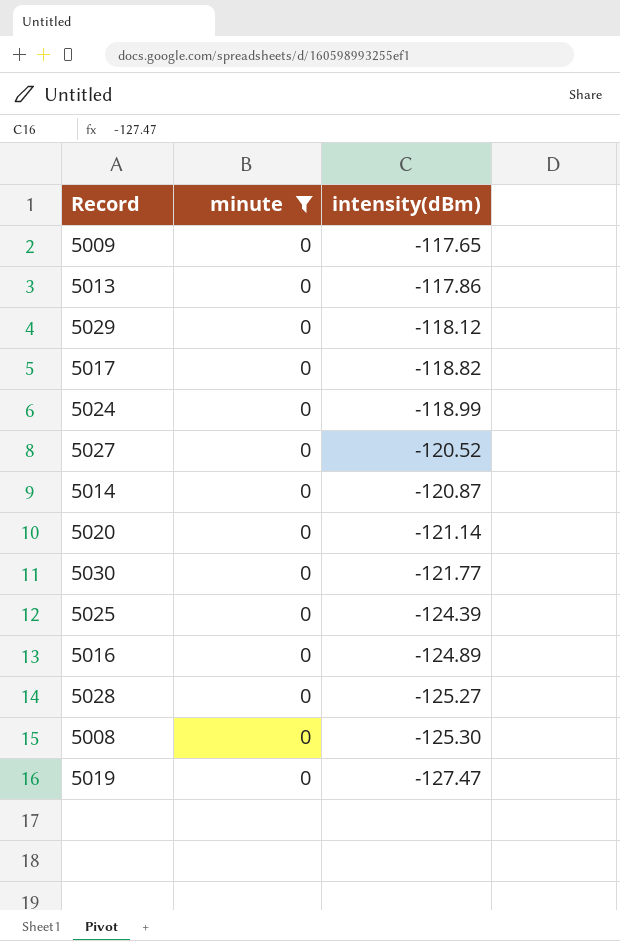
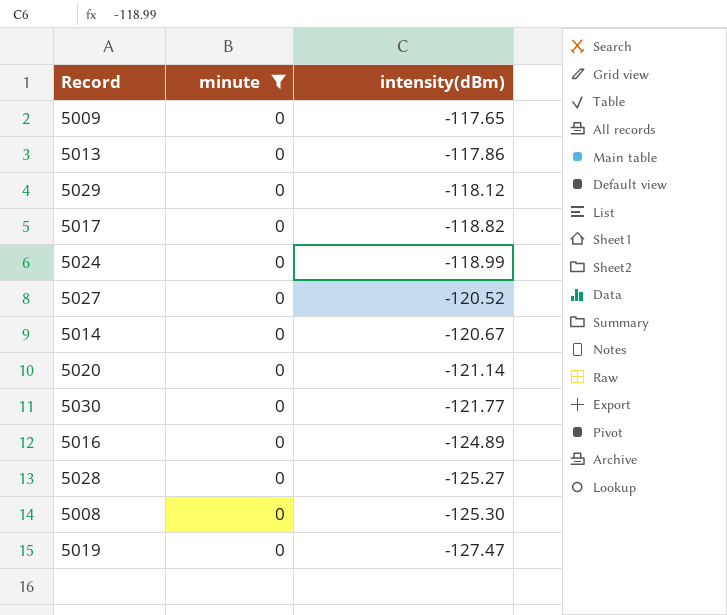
row 5025: 0 | -124.39 -> none
5014 | intensity(dBm): -120.87 -> -120.67

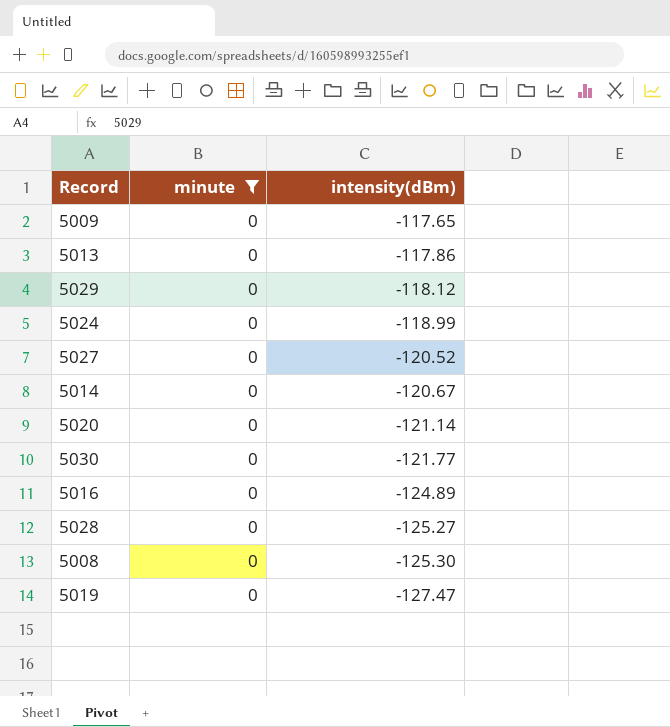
row 5017: 0 | -118.82 -> none

